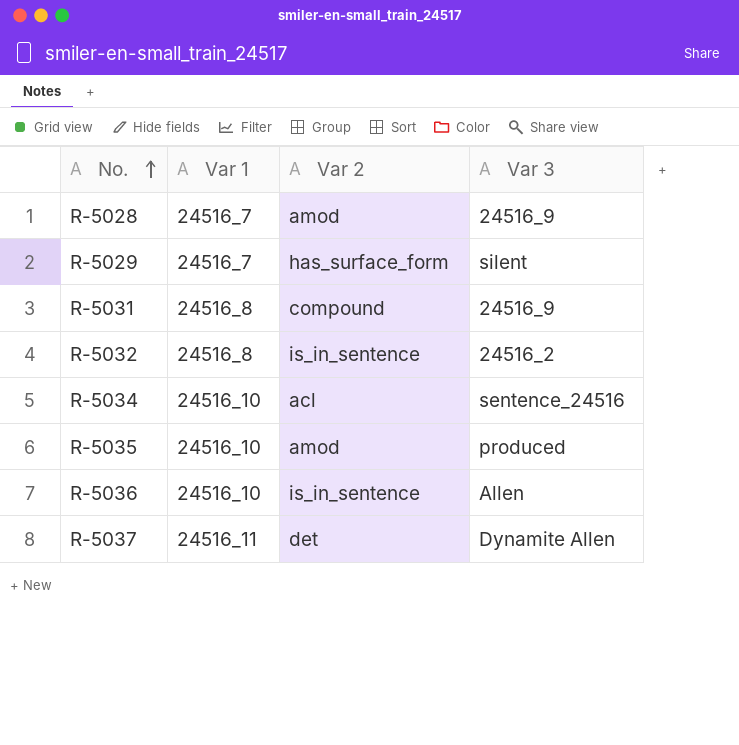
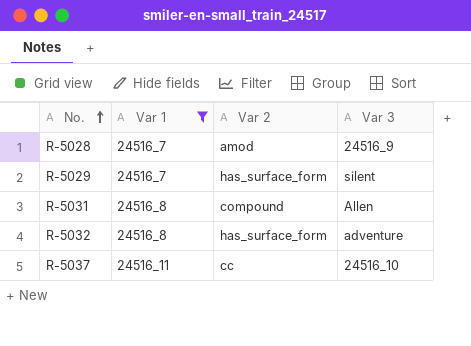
filter: none -> Var 1 != 24516_10
R-5031 | Var 3: 24516_9 -> Allen
R-5032 | Var 2: is_in_sentence -> has_surface_form
R-5032 | Var 3: 24516_2 -> adventure
R-5037 | Var 2: det -> cc
R-5037 | Var 3: Dynamite Allen -> 24516_10

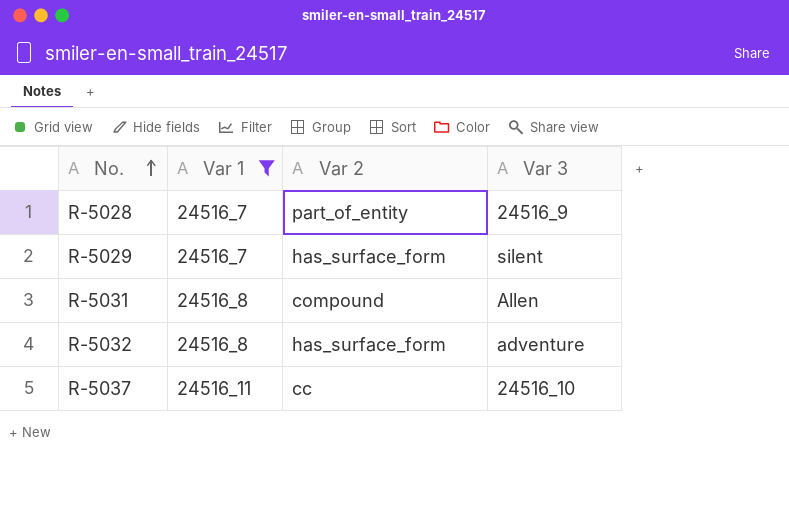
R-5028 | Var 2: amod -> part_of_entity

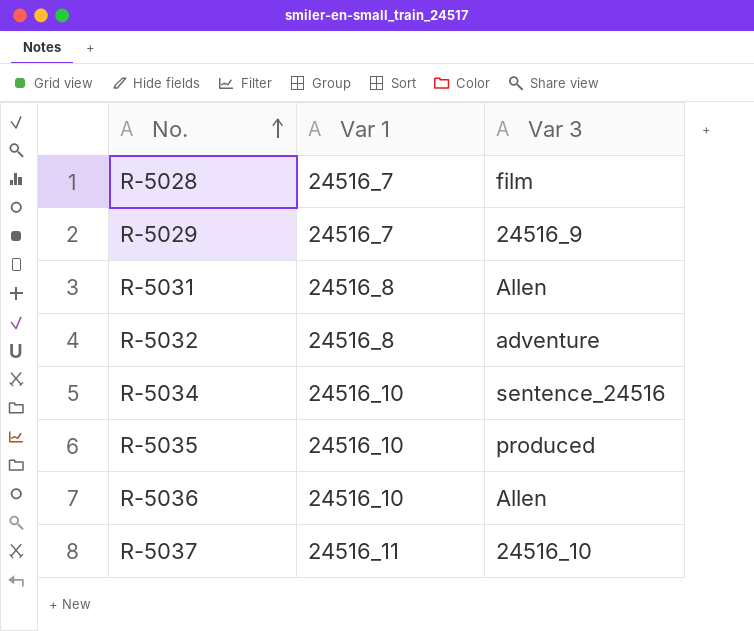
filter: Var 1 != 24516_10 -> none
column Var 2 | position: 3 -> none
R-5028 | Var 3: 24516_9 -> film
R-5029 | Var 3: silent -> 24516_9

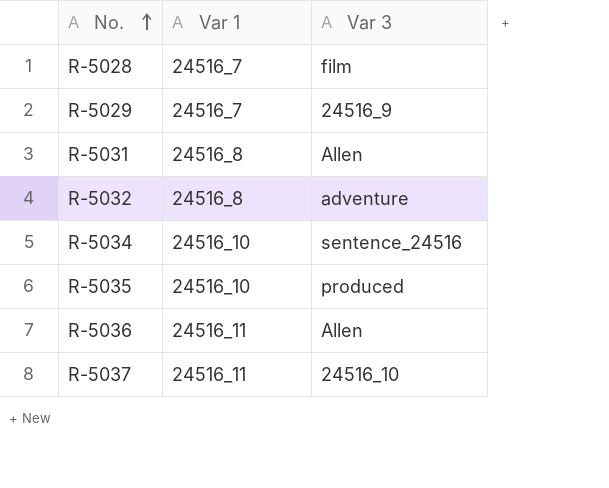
R-5036 | Var 1: 24516_10 -> 24516_11

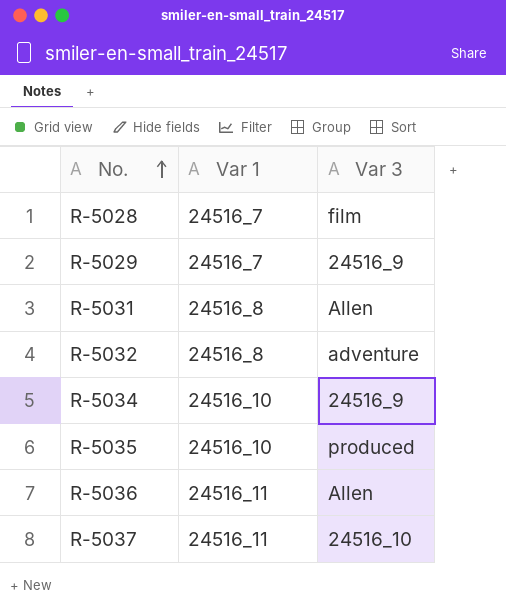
R-5034 | Var 3: sentence_24516 -> 24516_9

